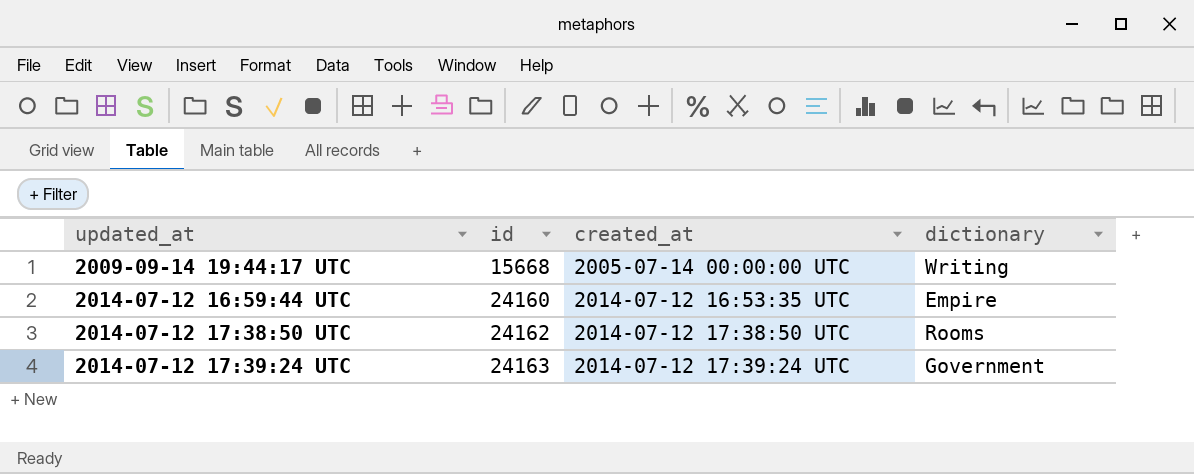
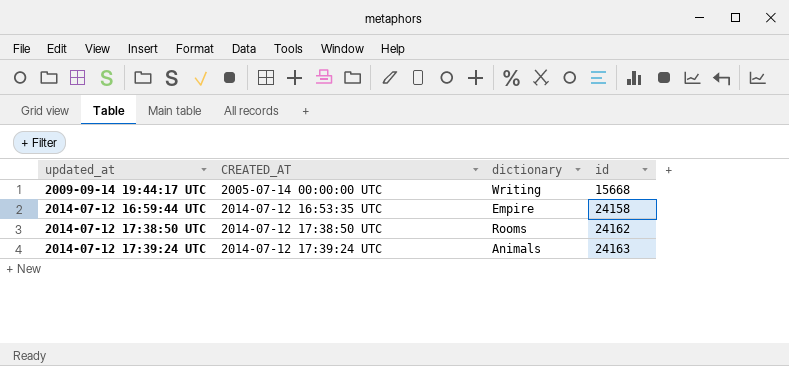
column name: created_at -> CREATED_AT
column id | position: 2 -> 4
2014-07-12 16:59:44 UTC | id: 24160 -> 24158
2014-07-12 17:39:24 UTC | dictionary: Government -> Animals

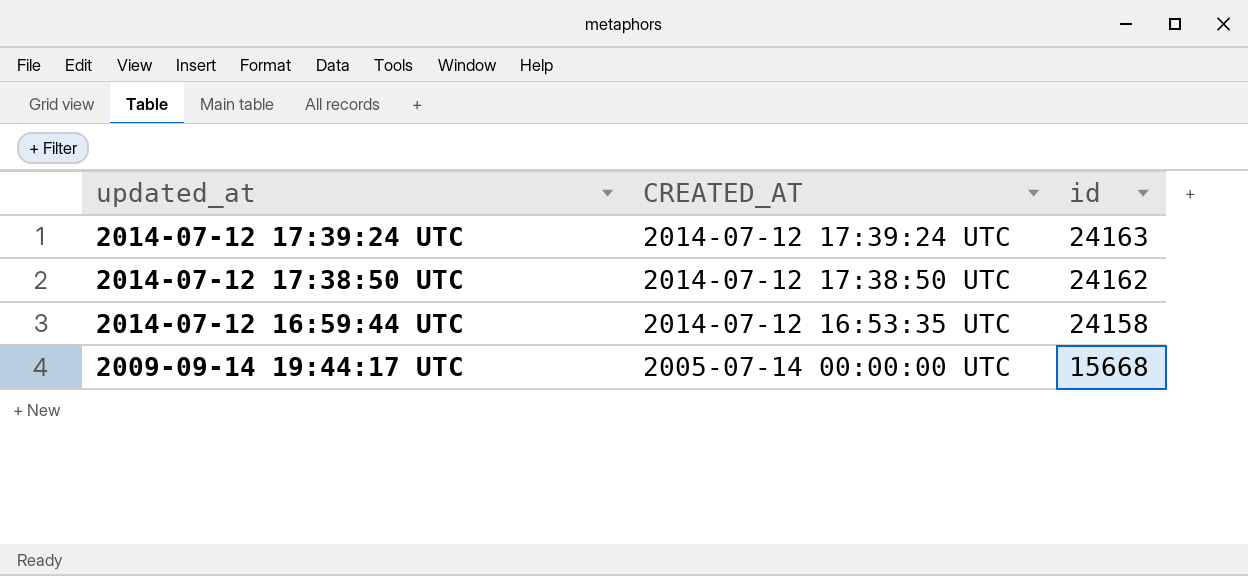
row order: updated_at ascending -> updated_at descending
column dictionary | position: 3 -> none

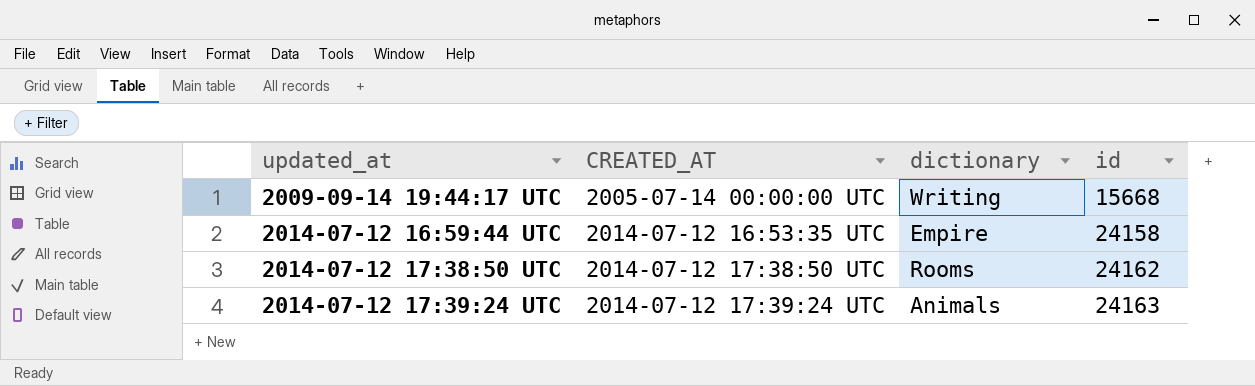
row order: updated_at descending -> updated_at ascending
column dictionary | position: none -> 3

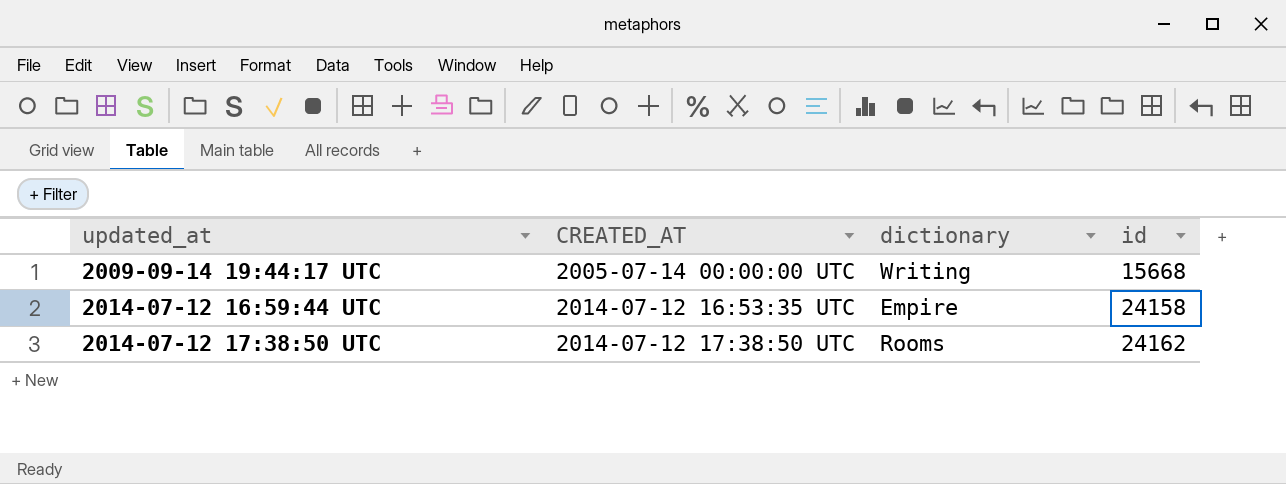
row 2014-07-12 17:39:24 UTC: 2014-07-12 17:39:24 UTC | Animals | 24163 -> none

